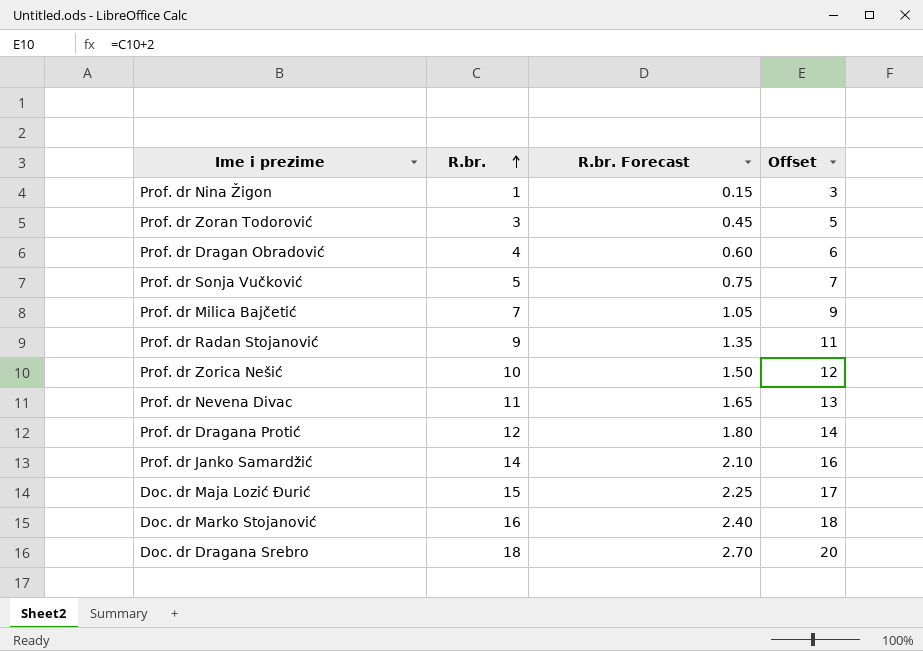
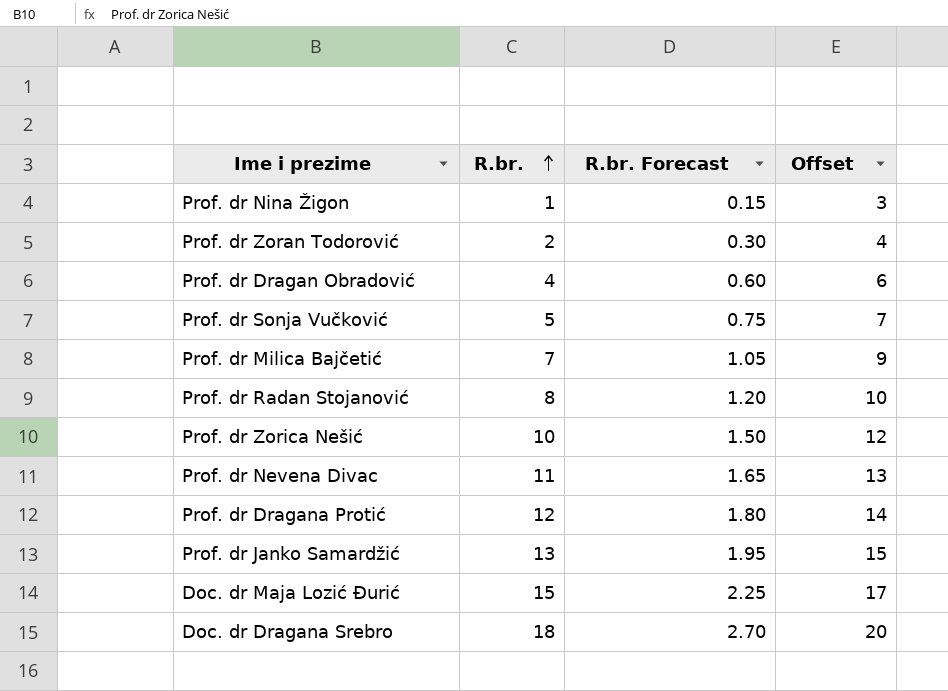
row Doc. dr Marko Stojanović: 16 | 2.40 | 18 -> none
Prof. dr Zoran Todorović | R.br.: 3 -> 2
Prof. dr Zoran Todorović | R.br. Forecast: 0.45 -> 0.30
Prof. dr Zoran Todorović | Offset: 5 -> 4
Prof. dr Radan Stojanović | R.br.: 9 -> 8
Prof. dr Radan Stojanović | R.br. Forecast: 1.35 -> 1.20
Prof. dr Radan Stojanović | Offset: 11 -> 10
Prof. dr Janko Samardžić | R.br.: 14 -> 13
Prof. dr Janko Samardžić | R.br. Forecast: 2.10 -> 1.95
Prof. dr Janko Samardžić | Offset: 16 -> 15

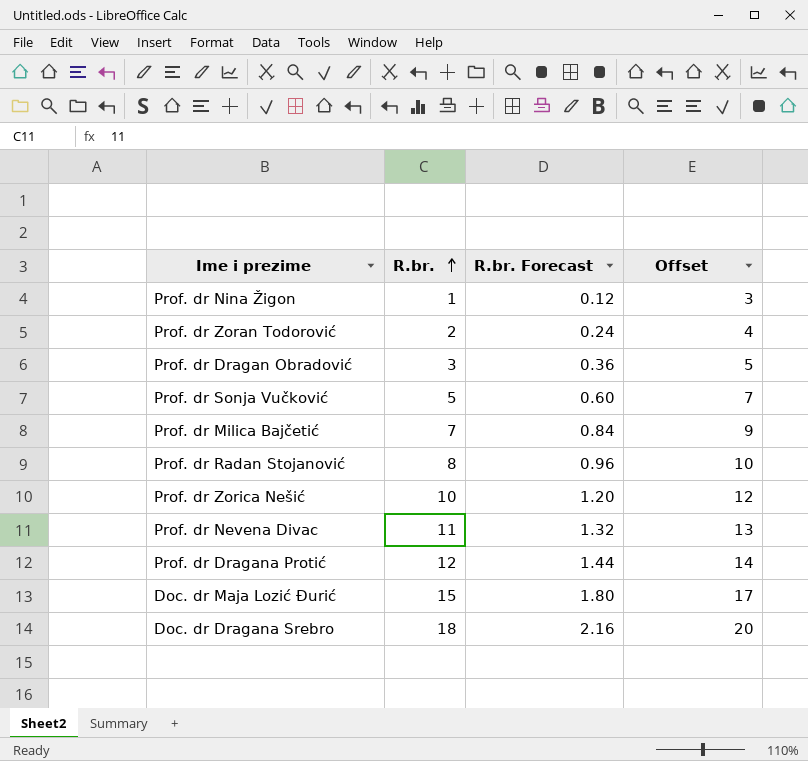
column R.br. Forecast | formula: [R.br.] * 0.15 -> [R.br.] * 0.12
row Prof. dr Janko Samardžić: 13 | 1.95 | 15 -> none
Prof. dr Dragan Obradović | R.br.: 4 -> 3
Prof. dr Dragan Obradović | Offset: 6 -> 5

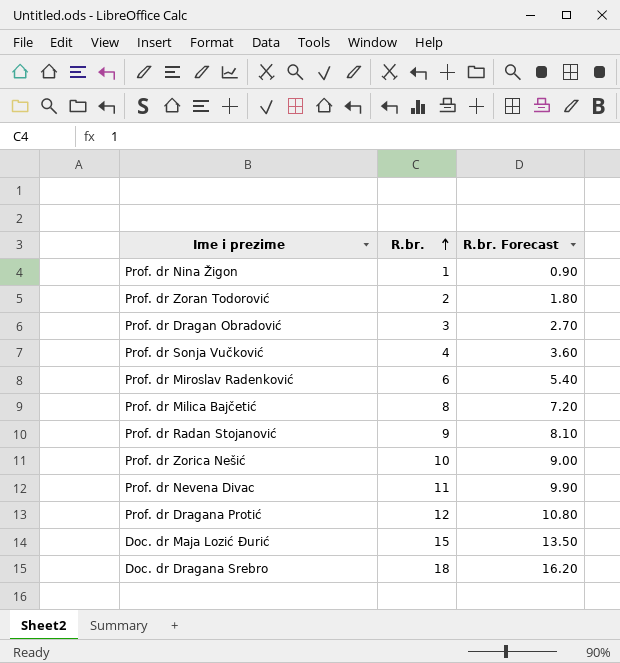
column Offset | formula: [R.br.] + 2 -> none
column R.br. Forecast | formula: [R.br.] * 0.12 -> [R.br.] * 0.9
Prof. dr Sonja Vučković | R.br.: 5 -> 4
row Prof. dr Miroslav Radenković: none -> 6 | 5.40
Prof. dr Milica Bajčetić | R.br.: 7 -> 8
Prof. dr Radan Stojanović | R.br.: 8 -> 9

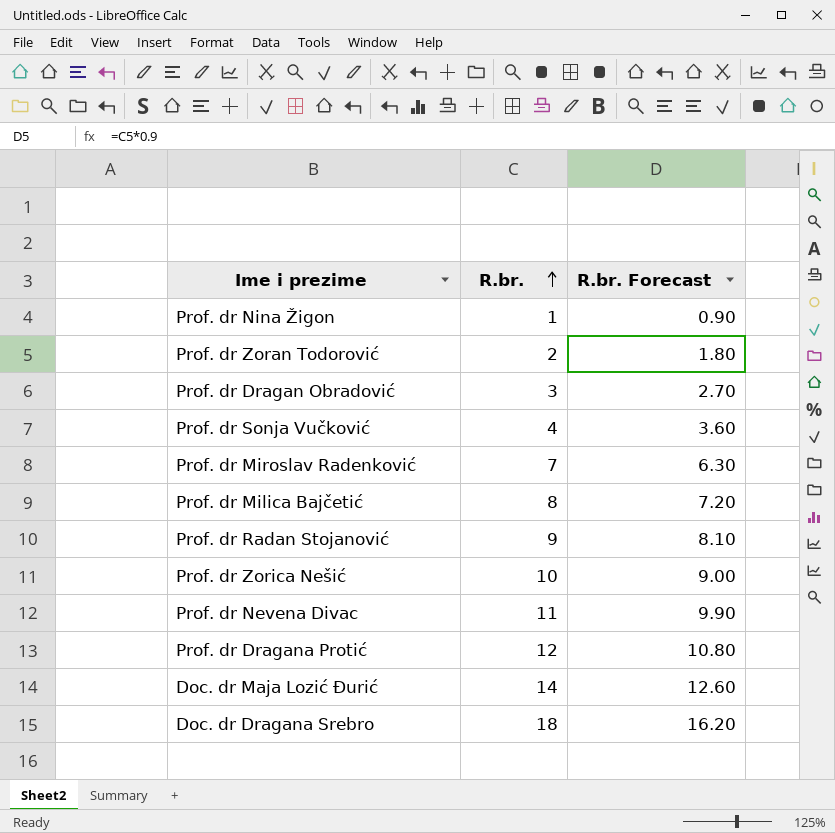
Prof. dr Miroslav Radenković | R.br.: 6 -> 7
Prof. dr Miroslav Radenković | R.br. Forecast: 5.40 -> 6.30
Doc. dr Maja Lozić Đurić | R.br.: 15 -> 14
Doc. dr Maja Lozić Đurić | R.br. Forecast: 13.50 -> 12.60

